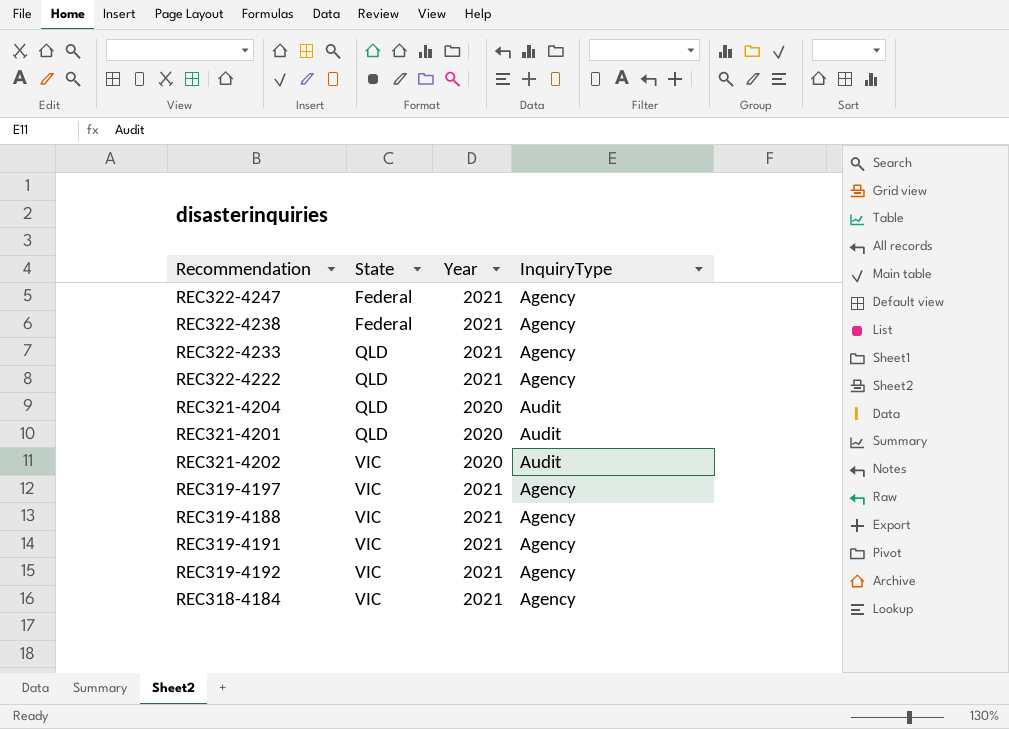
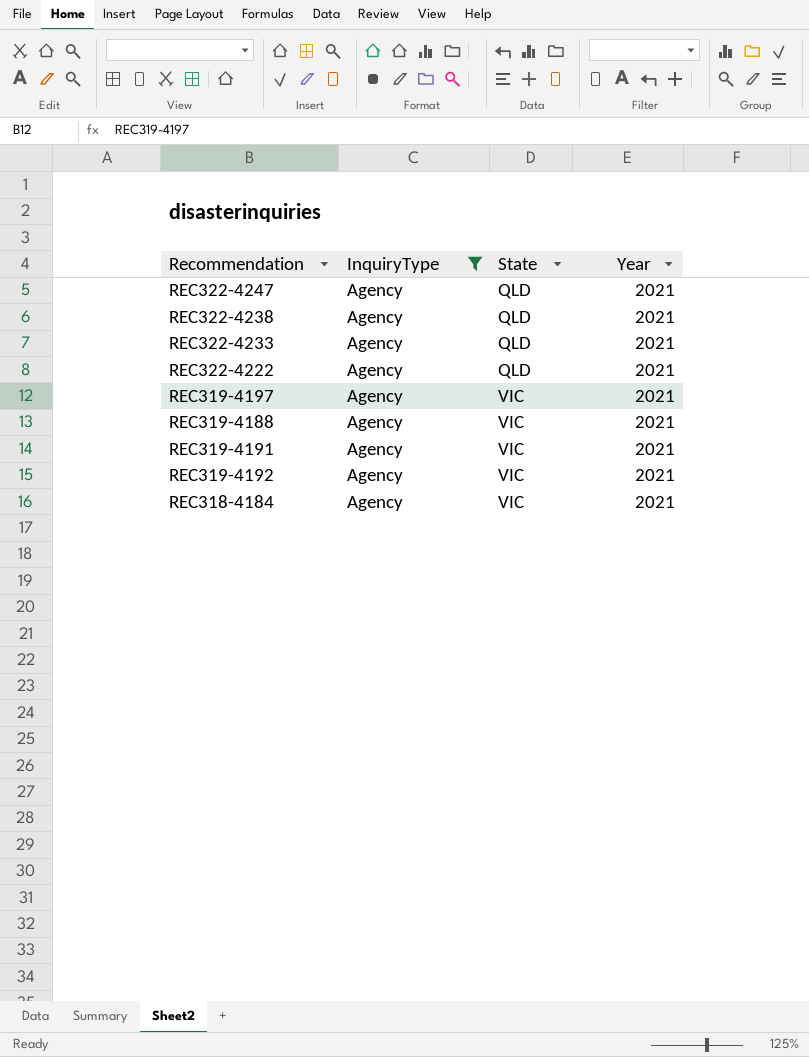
filter: none -> InquiryType = Agency
column InquiryType | position: 4 -> 2
REC322-4247 | State: Federal -> QLD
REC322-4238 | State: Federal -> QLD

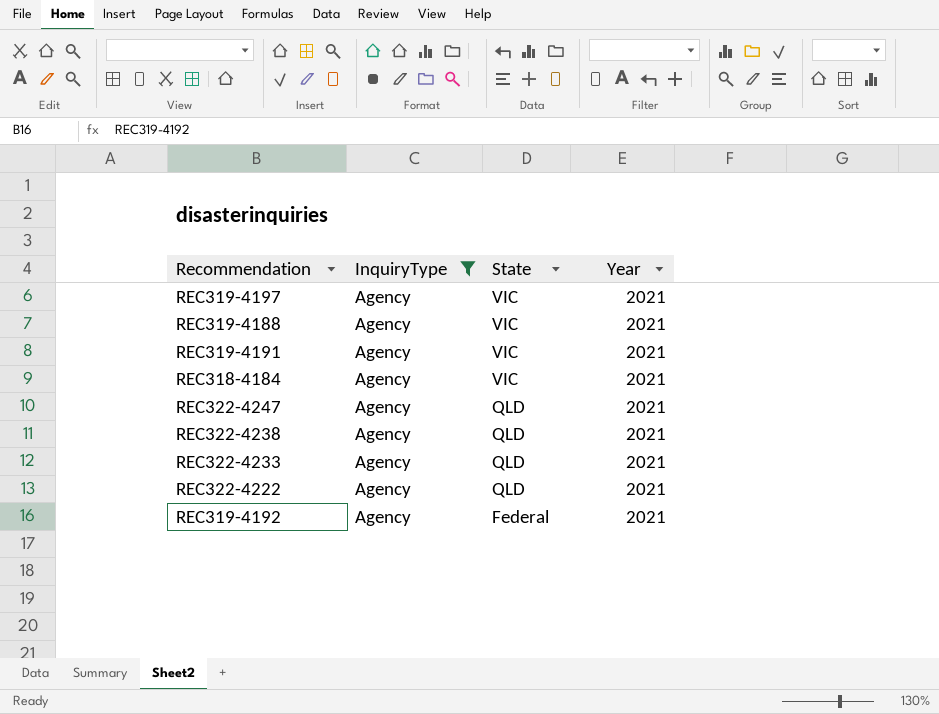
row order: State ascending -> State descending
REC319-4192 | State: VIC -> Federal

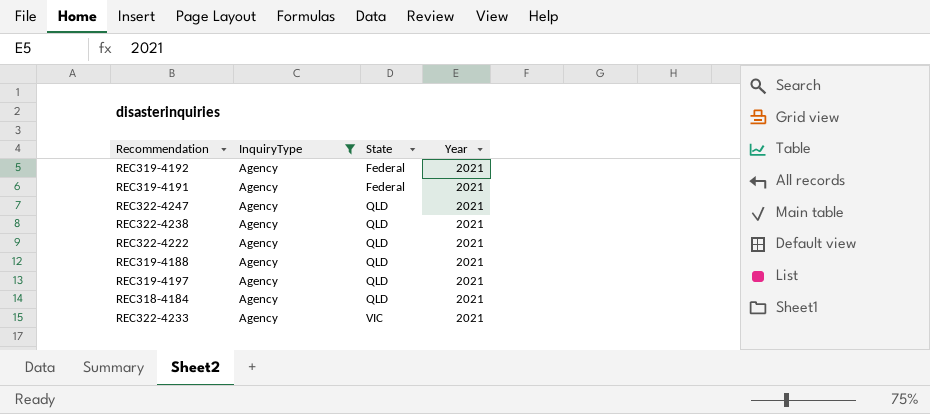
row order: State descending -> State ascending
REC319-4191 | State: VIC -> Federal
REC319-4188 | State: VIC -> QLD
REC319-4197 | State: VIC -> QLD
REC318-4184 | State: VIC -> QLD
REC322-4233 | State: QLD -> VIC

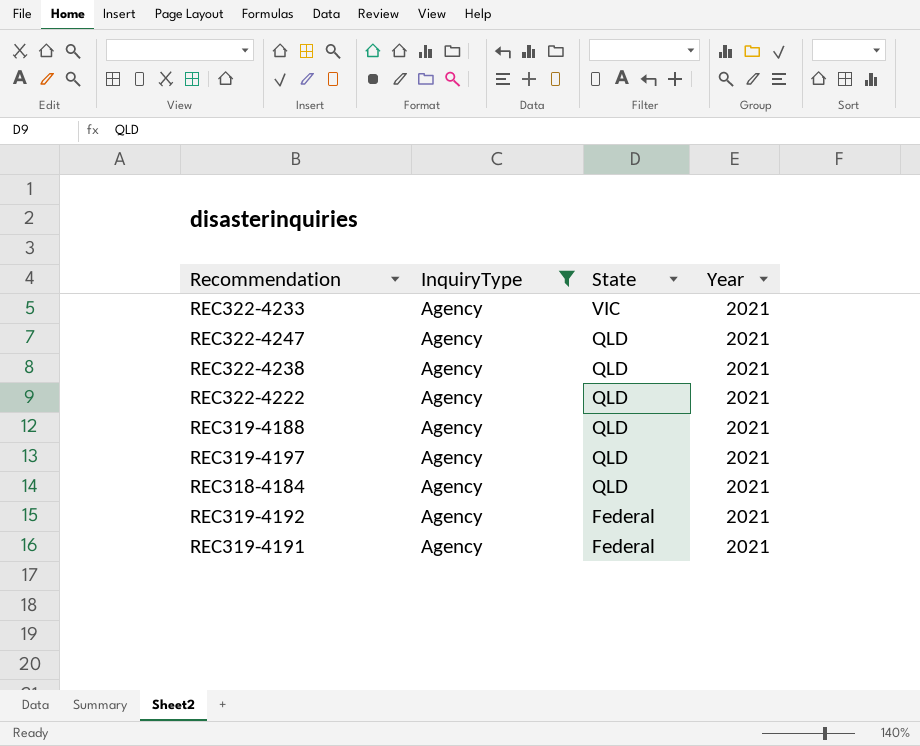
row order: State ascending -> State descending

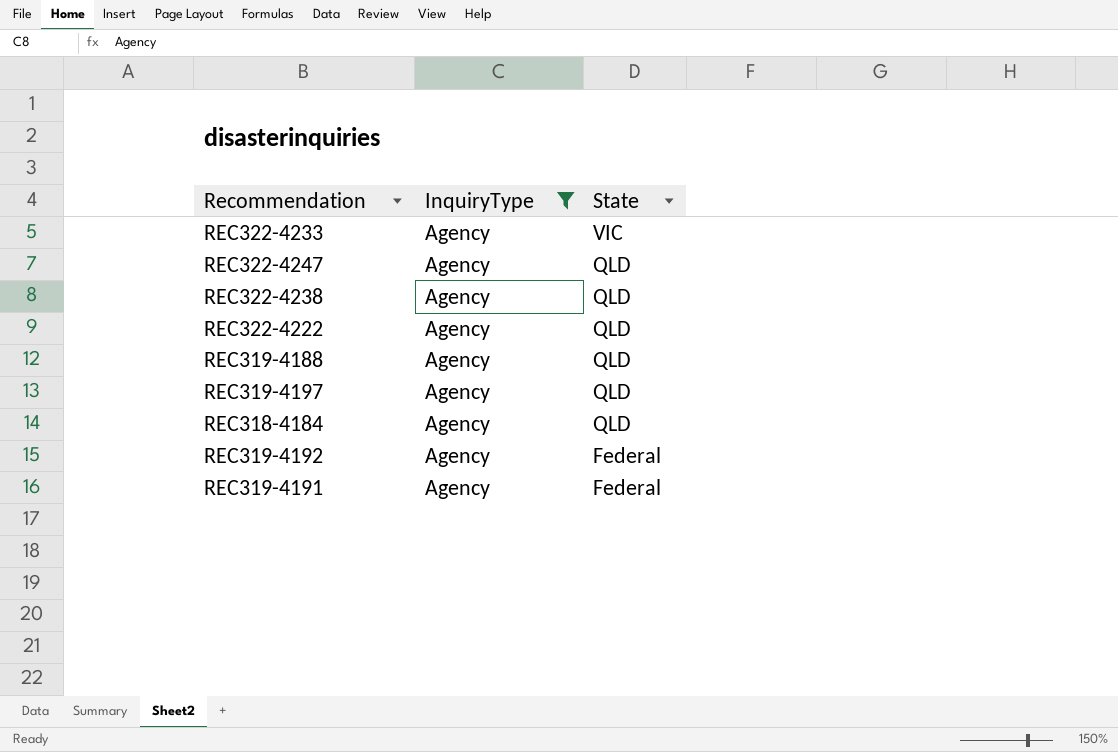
column Year | position: 4 -> none

